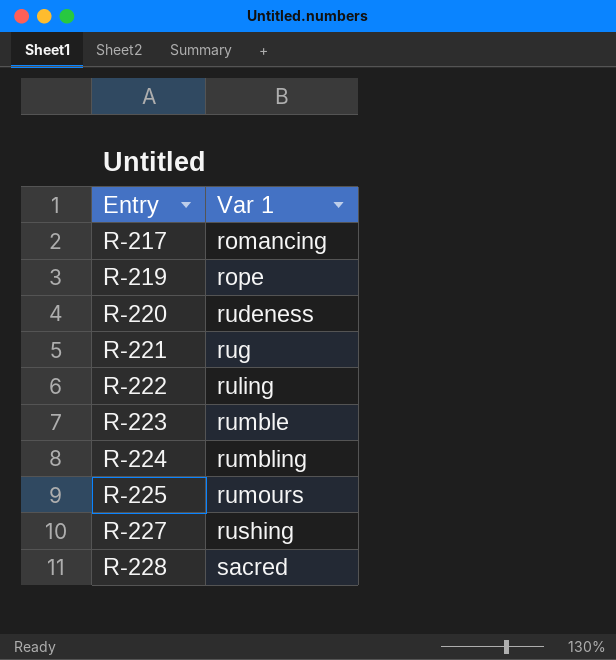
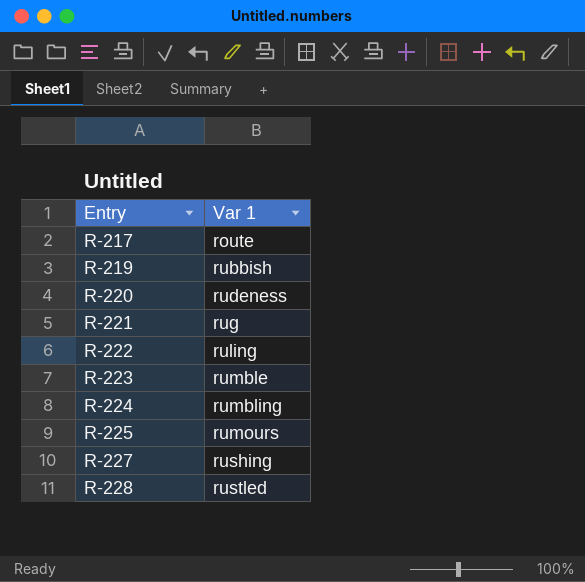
R-217 | Var 1: romancing -> route
R-219 | Var 1: rope -> rubbish
R-228 | Var 1: sacred -> rustled

